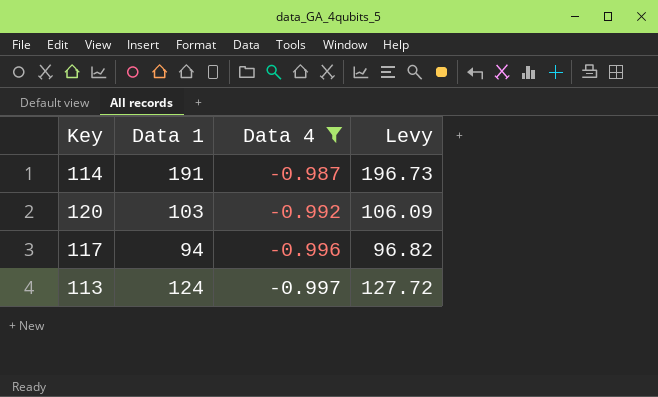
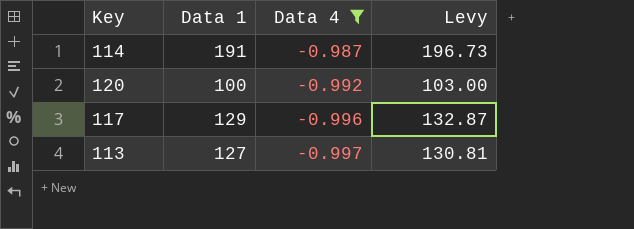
120 | Data 1: 103 -> 100
120 | Levy: 106.09 -> 103.00
117 | Data 1: 94 -> 129
117 | Levy: 96.82 -> 132.87
113 | Data 1: 124 -> 127
113 | Levy: 127.72 -> 130.81

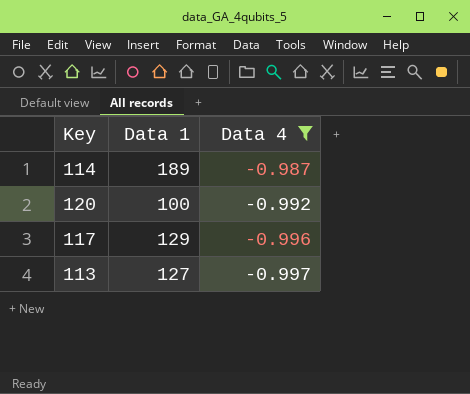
column Levy | formula: [Data 1] * 1.03 -> none
114 | Data 1: 191 -> 189

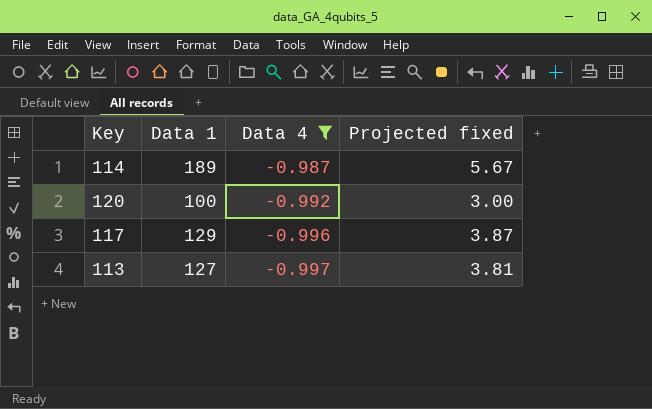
column Projected fixed | formula: none -> [Data 1] * 0.03

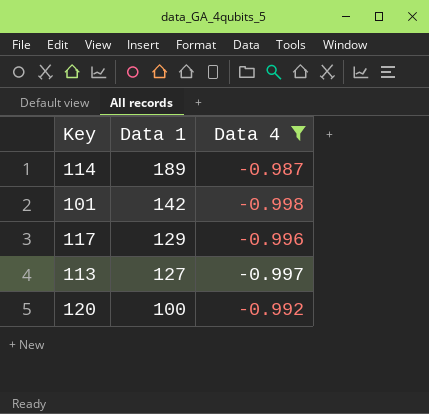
row order: Data 4 descending -> Data 1 descending
column Projected fixed | formula: [Data 1] * 0.03 -> none
row 101: none -> 142 | -0.998

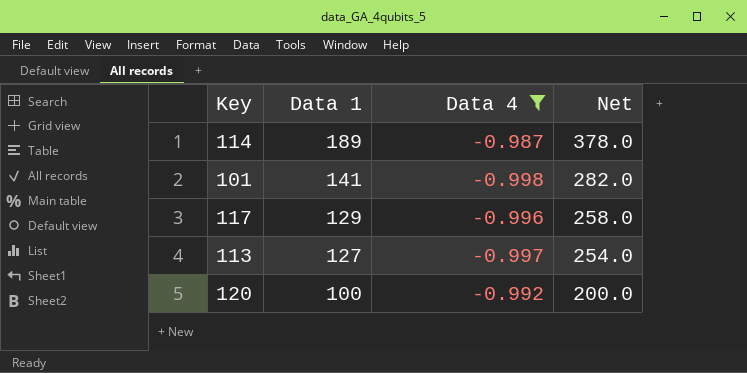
column Net | formula: none -> [Data 1] * 2
101 | Data 1: 142 -> 141

